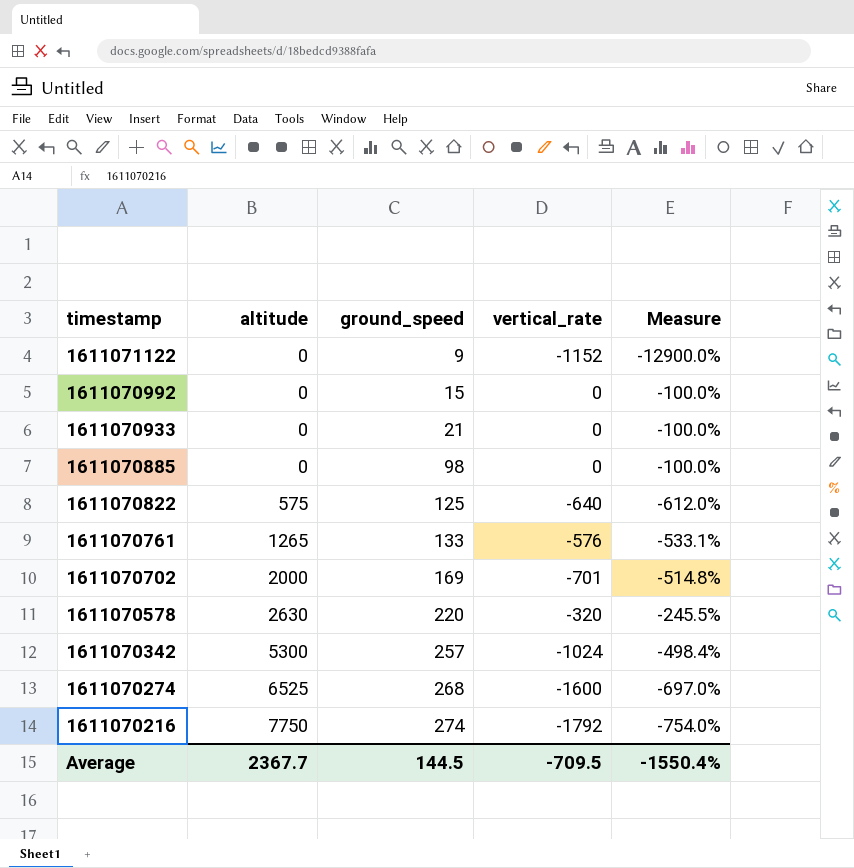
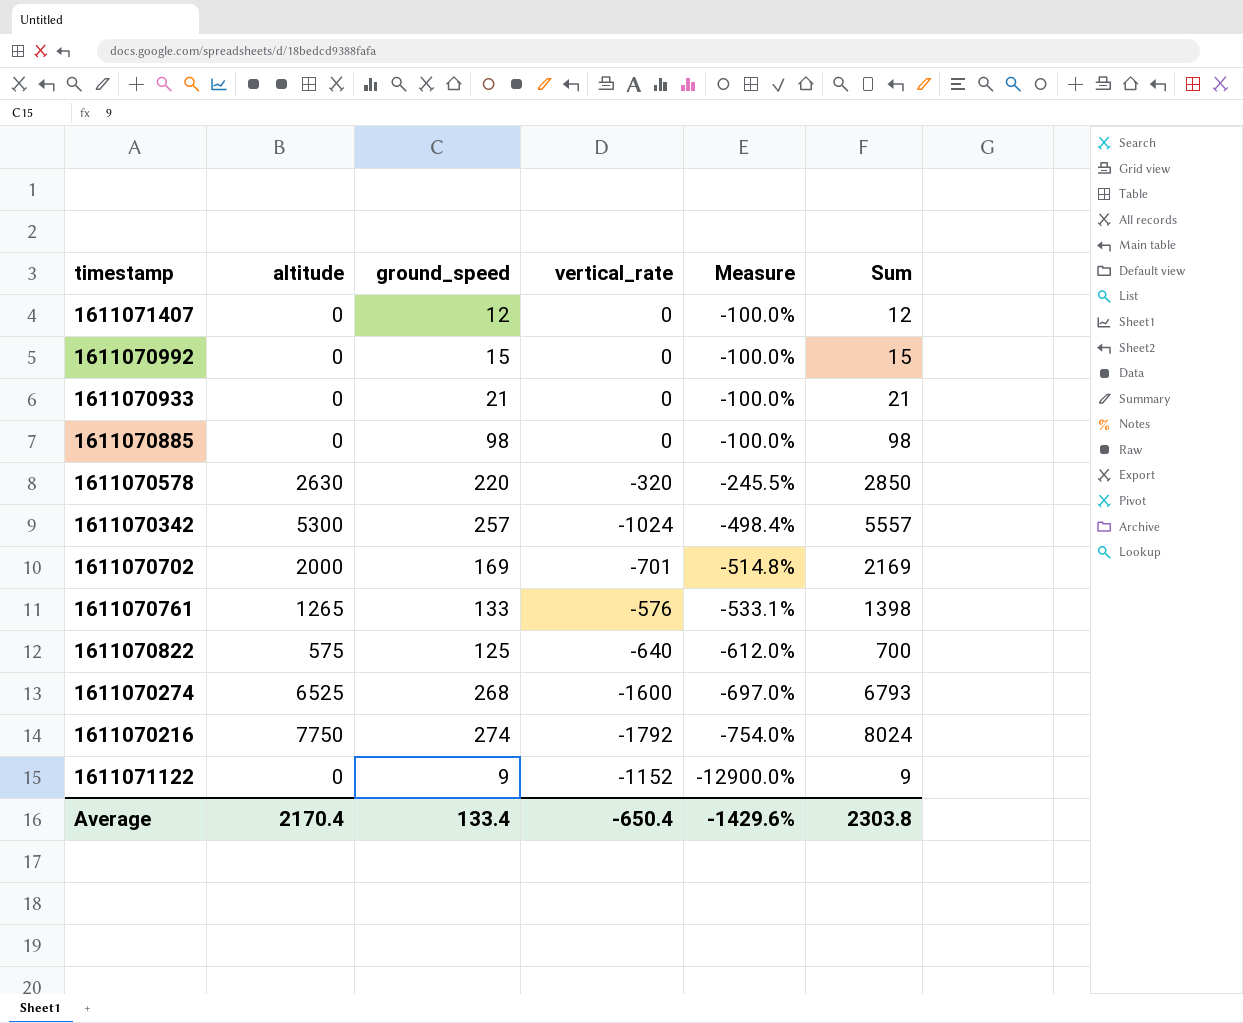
row order: timestamp descending -> Measure descending
column Sum | formula: none -> [altitude] + [ground_speed]
row 1611071407: none -> 0 | 12 | 0 | -100.0% | 12
Average | altitude: 2367.7 -> 2170.4
Average | ground_speed: 144.5 -> 133.4
Average | vertical_rate: -709.5 -> -650.4
Average | Measure: -1550.4% -> -1429.6%

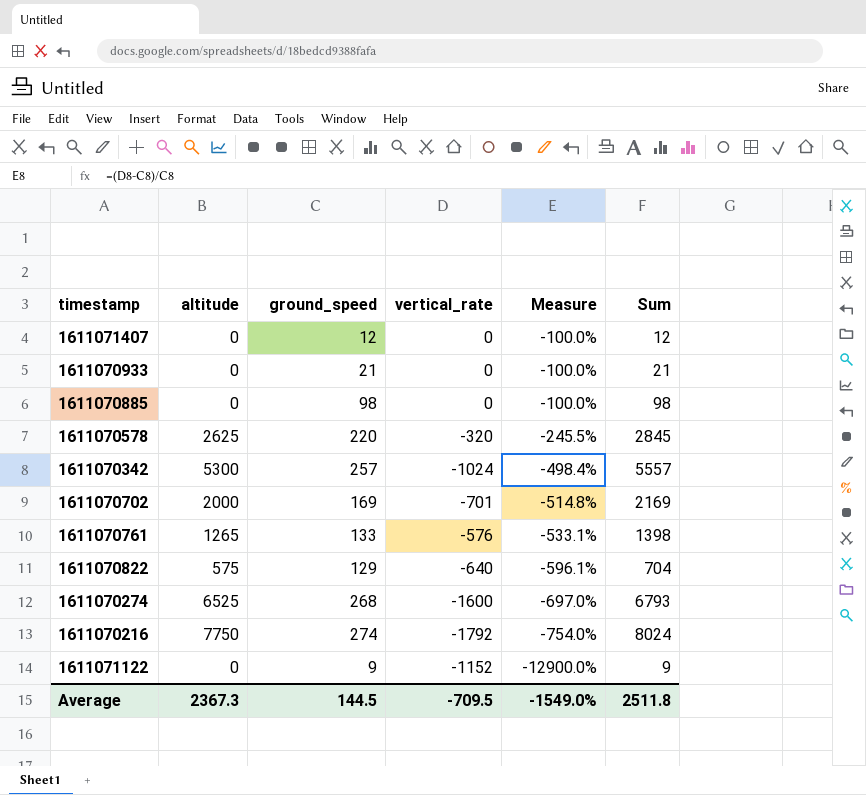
row 1611070992: 0 | 15 | 0 | -100.0% | 15 -> none
1611070578 | altitude: 2630 -> 2625
1611070578 | Sum: 2850 -> 2845
1611070822 | ground_speed: 125 -> 129
1611070822 | Measure: -612.0% -> -596.1%
1611070822 | Sum: 700 -> 704
Average | altitude: 2170.4 -> 2367.3
Average | ground_speed: 133.4 -> 144.5
Average | vertical_rate: -650.4 -> -709.5
Average | Measure: -1429.6% -> -1549.0%
Average | Sum: 2303.8 -> 2511.8

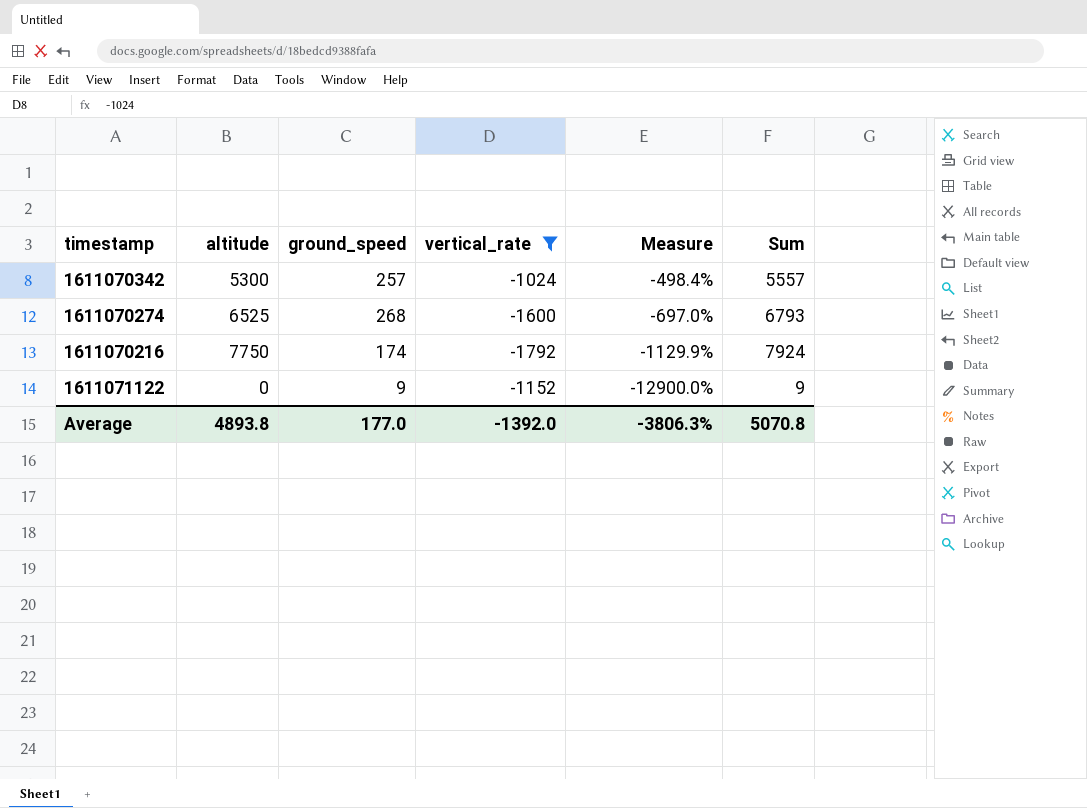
filter: none -> vertical_rate <= -1024
1611070216 | ground_speed: 274 -> 174
1611070216 | Measure: -754.0% -> -1129.9%
1611070216 | Sum: 8024 -> 7924
Average | altitude: 2367.3 -> 4893.8
Average | ground_speed: 144.5 -> 177.0
Average | vertical_rate: -709.5 -> -1392.0
Average | Measure: -1549.0% -> -3806.3%
Average | Sum: 2511.8 -> 5070.8

